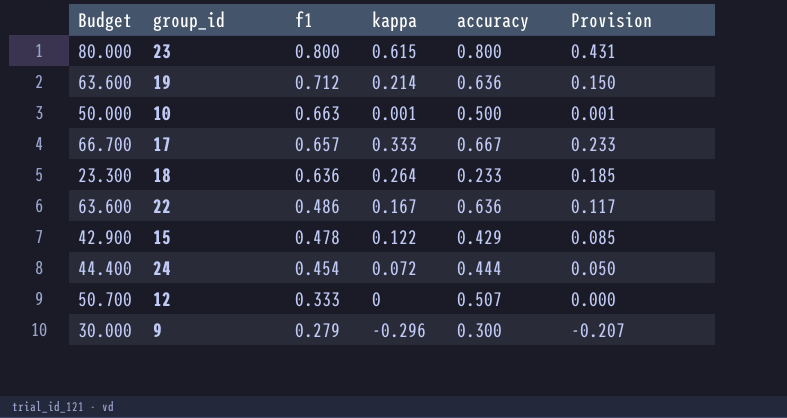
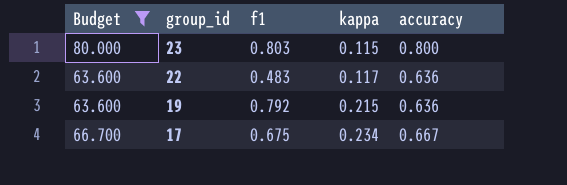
filter: none -> Budget >= 63.600
row order: f1 descending -> group_id descending
column Provision | formula: [kappa] * 0.7 -> none
23 | f1: 0.800 -> 0.803
23 | kappa: 0.615 -> 0.115
22 | f1: 0.486 -> 0.483
22 | kappa: 0.167 -> 0.117
19 | f1: 0.712 -> 0.792
19 | kappa: 0.214 -> 0.215
17 | f1: 0.657 -> 0.675
17 | kappa: 0.333 -> 0.234

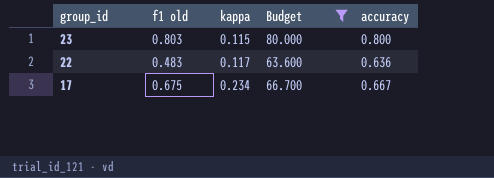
column name: f1 -> f1 old
column Budget | position: 1 -> 4
row 19: 63.600 | 0.792 | 0.215 | 0.636 -> none

